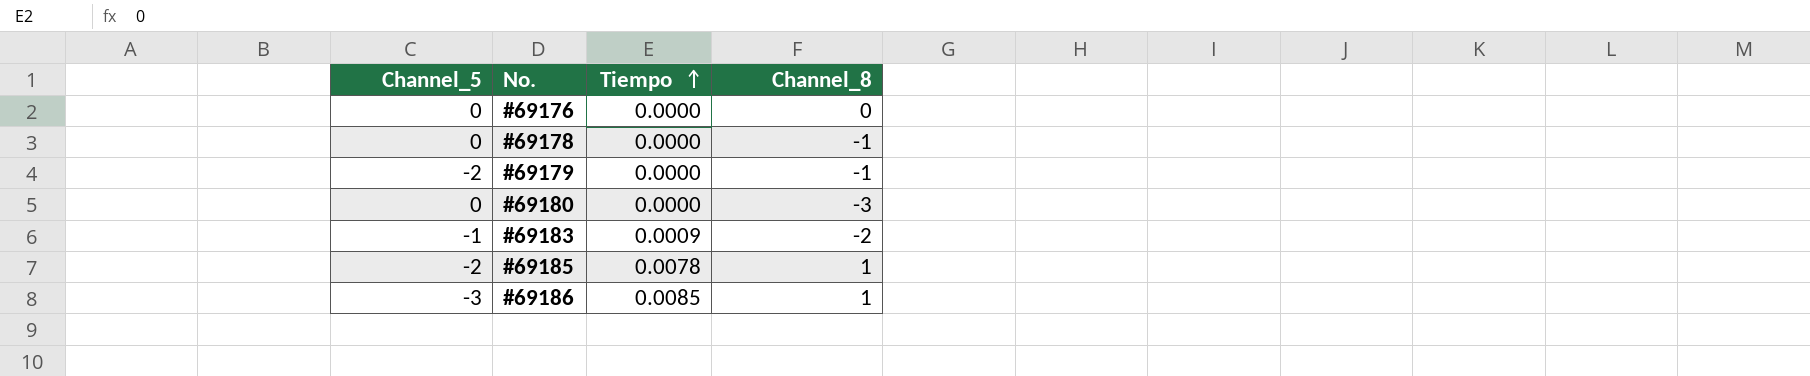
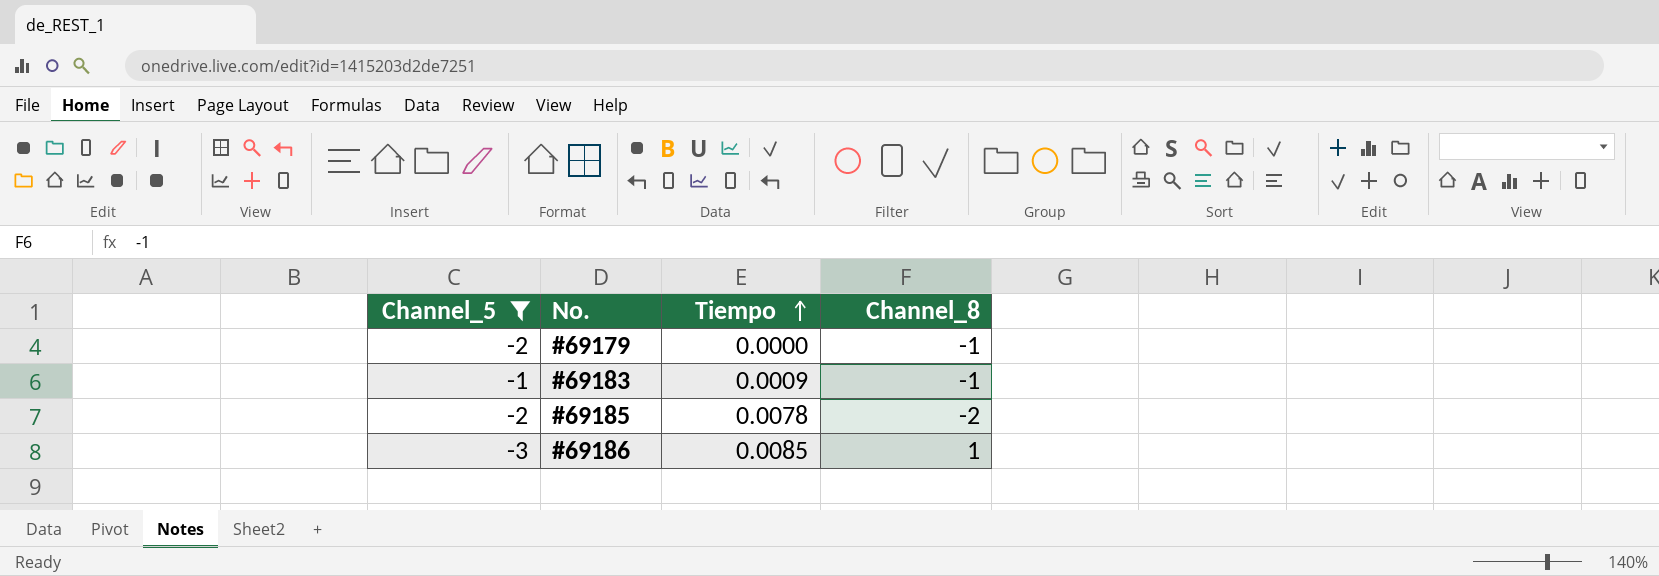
filter: none -> Channel_5 != 0
#69183 | Channel_8: -2 -> -1
#69185 | Channel_8: 1 -> -2

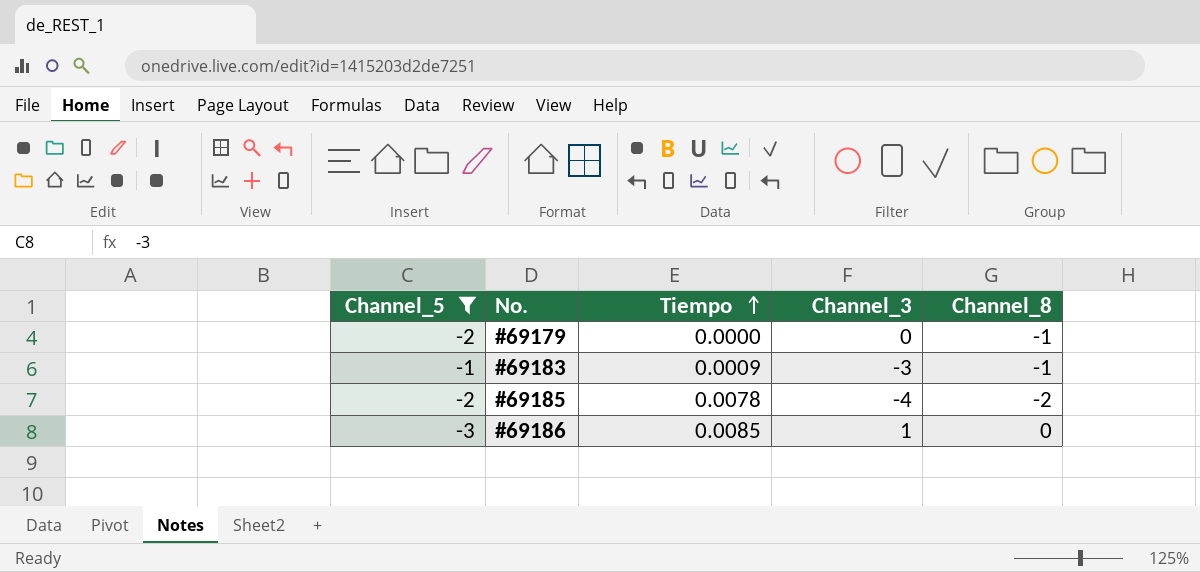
column Channel_3 | position: none -> 4
#69186 | Channel_8: 1 -> 0

